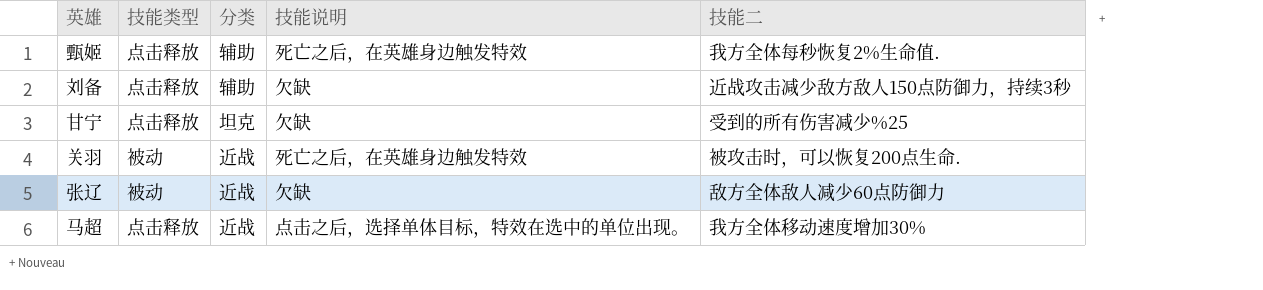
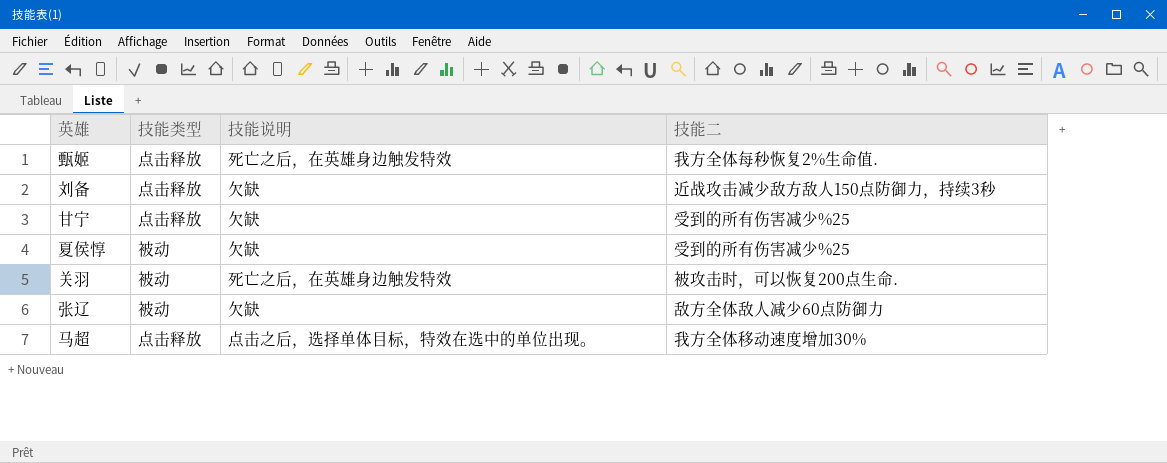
column 分类 | position: 3 -> none
row 夏侯惇: none -> 被动 | 欠缺 | 受到的所有伤害减少%25

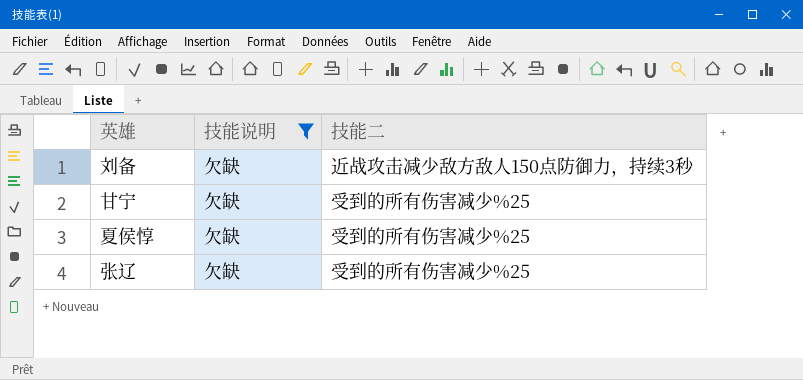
filter: none -> 技能说明 = 欠缺
column 技能类型 | position: 2 -> none
张辽 | 技能二: 敌方全体敌人减少60点防御力 -> 受到的所有伤害减少%25

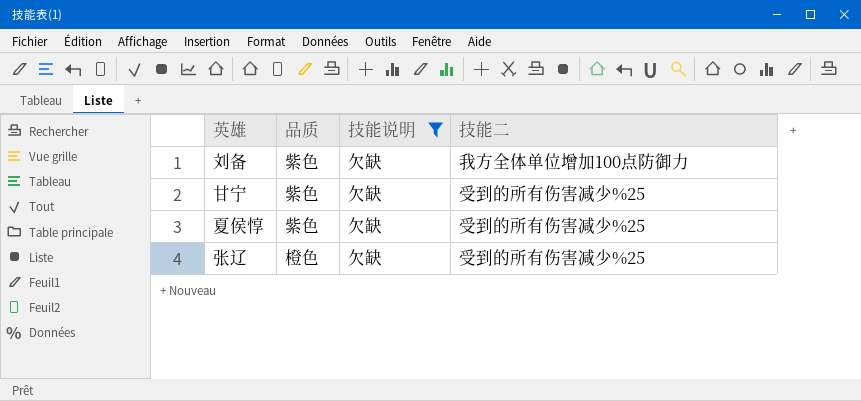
column 品质 | position: none -> 2
刘备 | 技能二: 近战攻击减少敌方敌人150点防御力，持续3秒 -> 我方全体单位增加100点防御力

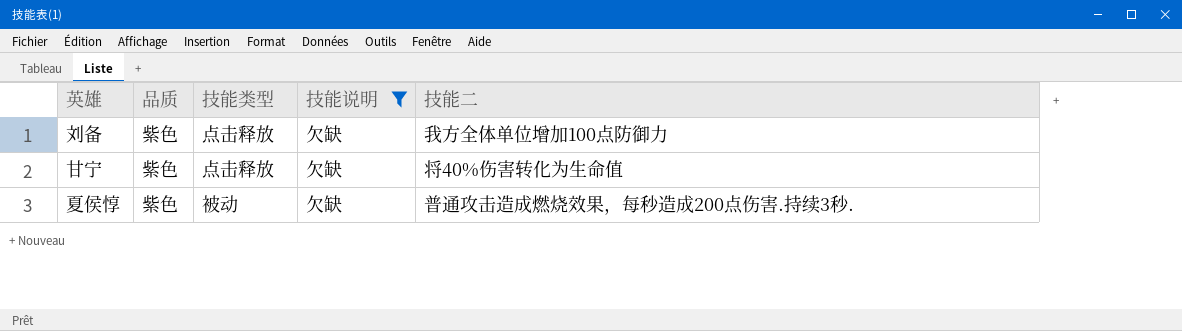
column 技能类型 | position: none -> 3
row 张辽: 橙色 | 欠缺 | 受到的所有伤害减少%25 -> none
甘宁 | 技能二: 受到的所有伤害减少%25 -> 将40%伤害转化为生命值
夏侯惇 | 技能二: 受到的所有伤害减少%25 -> 普通攻击造成燃烧效果，每秒造成200点伤害.持续3秒.

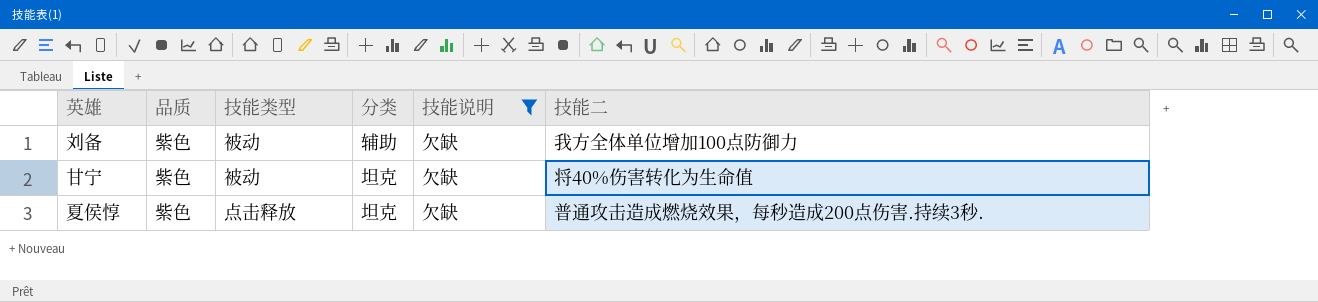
column 分类 | position: none -> 4
刘备 | 技能类型: 点击释放 -> 被动
甘宁 | 技能类型: 点击释放 -> 被动
夏侯惇 | 技能类型: 被动 -> 点击释放

